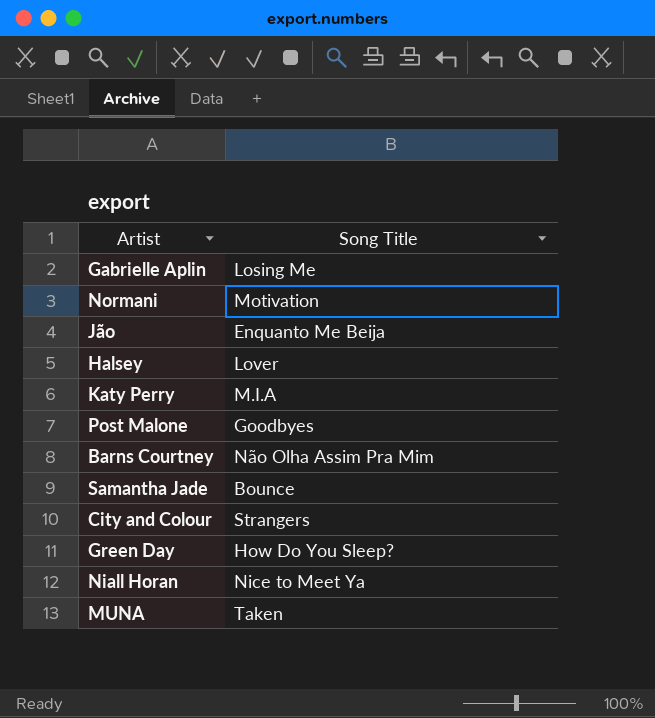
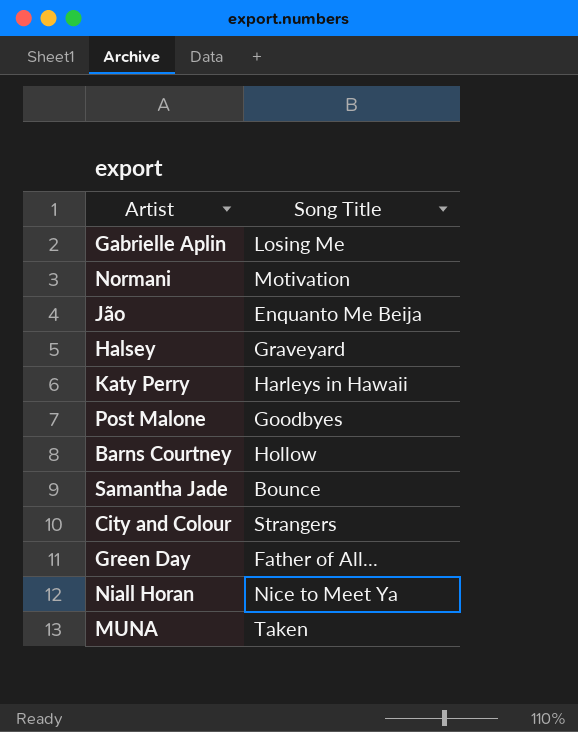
Halsey | Song Title: Lover -> Graveyard
Katy Perry | Song Title: M.I.A -> Harleys in Hawaii
Barns Courtney | Song Title: Não Olha Assim Pra Mim -> Hollow
Green Day | Song Title: How Do You Sleep? -> Father of All...

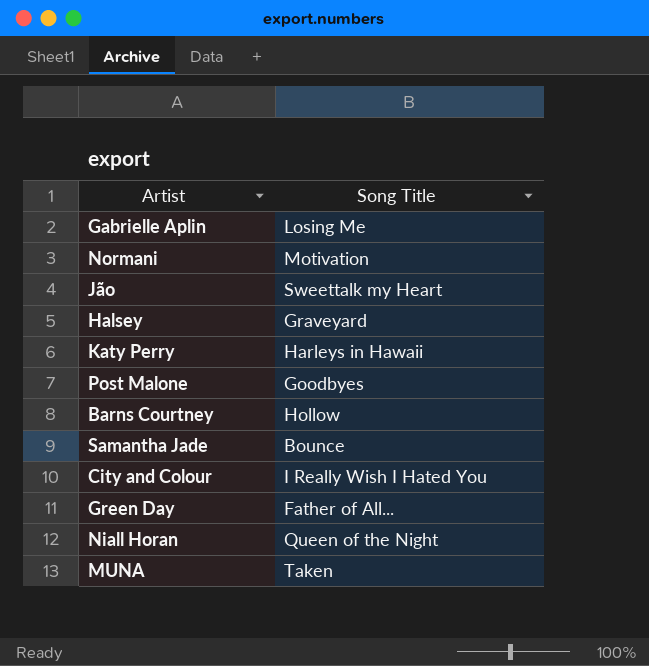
Jão | Song Title: Enquanto Me Beija -> Sweettalk my Heart
City and Colour | Song Title: Strangers -> I Really Wish I Hated You
Niall Horan | Song Title: Nice to Meet Ya -> Queen of the Night

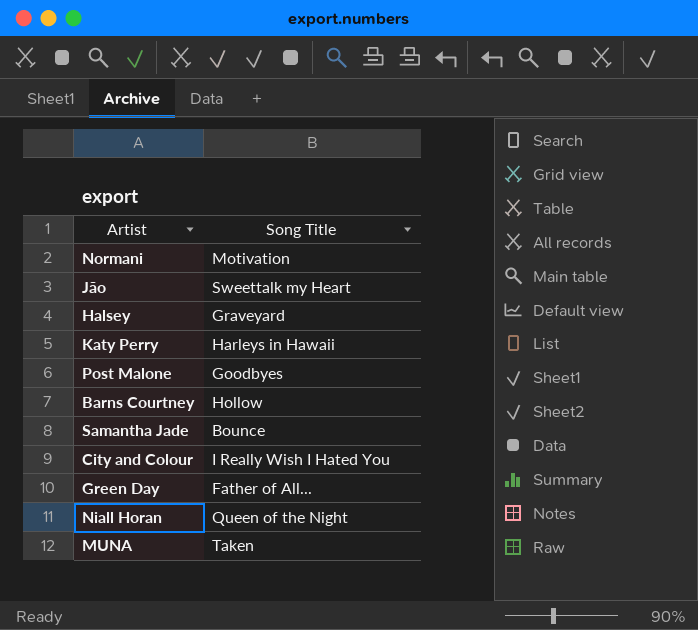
row Gabrielle Aplin: Losing Me -> none

